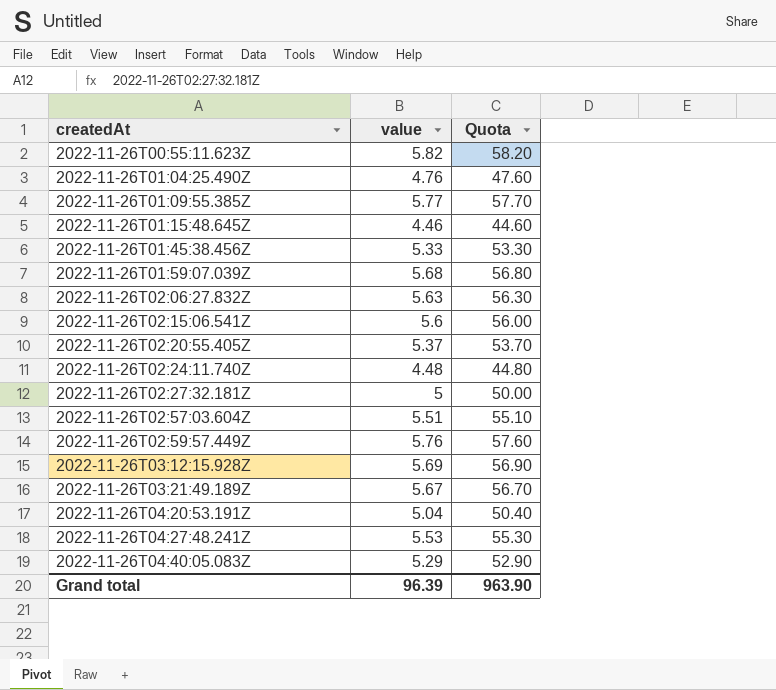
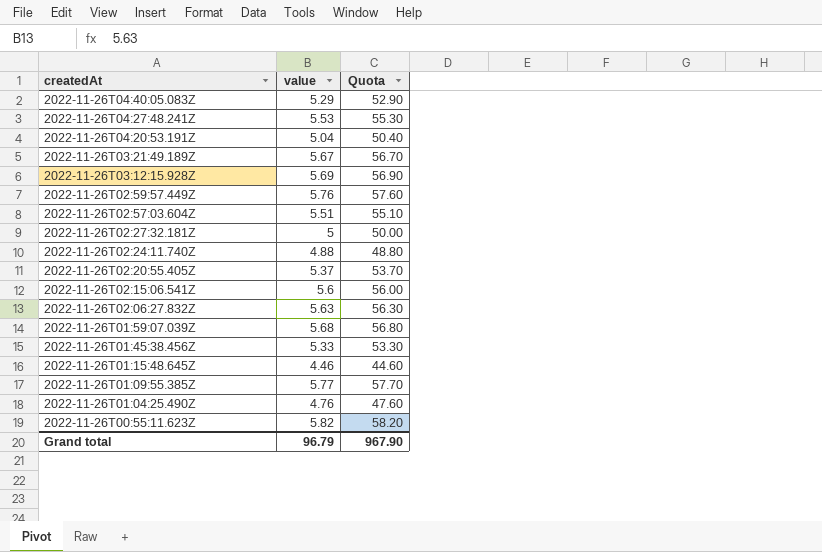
row order: createdAt ascending -> createdAt descending
2022-11-26T02:24:11.740Z | value: 4.48 -> 4.88
2022-11-26T02:24:11.740Z | Quota: 44.80 -> 48.80
Grand total | value: 96.39 -> 96.79
Grand total | Quota: 963.90 -> 967.90

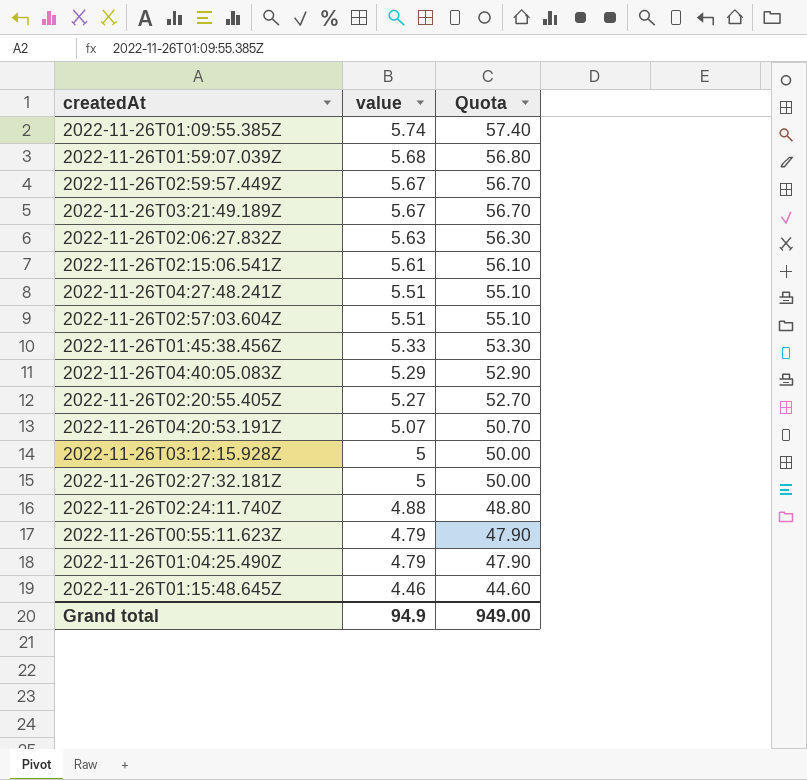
row order: createdAt descending -> value descending
2022-11-26T01:09:55.385Z | value: 5.77 -> 5.74
2022-11-26T01:09:55.385Z | Quota: 57.70 -> 57.40
2022-11-26T02:59:57.449Z | value: 5.76 -> 5.67
2022-11-26T02:59:57.449Z | Quota: 57.60 -> 56.70
2022-11-26T02:15:06.541Z | value: 5.6 -> 5.61
2022-11-26T02:15:06.541Z | Quota: 56.00 -> 56.10
2022-11-26T04:27:48.241Z | value: 5.53 -> 5.51
2022-11-26T04:27:48.241Z | Quota: 55.30 -> 55.10
2022-11-26T02:20:55.405Z | value: 5.37 -> 5.27
2022-11-26T02:20:55.405Z | Quota: 53.70 -> 52.70
2022-11-26T04:20:53.191Z | value: 5.04 -> 5.07
2022-11-26T04:20:53.191Z | Quota: 50.40 -> 50.70
2022-11-26T03:12:15.928Z | value: 5.69 -> 5
2022-11-26T03:12:15.928Z | Quota: 56.90 -> 50.00
2022-11-26T00:55:11.623Z | value: 5.82 -> 4.79
2022-11-26T00:55:11.623Z | Quota: 58.20 -> 47.90
2022-11-26T01:04:25.490Z | value: 4.76 -> 4.79
2022-11-26T01:04:25.490Z | Quota: 47.60 -> 47.90
Grand total | value: 96.79 -> 94.9
Grand total | Quota: 967.90 -> 949.00

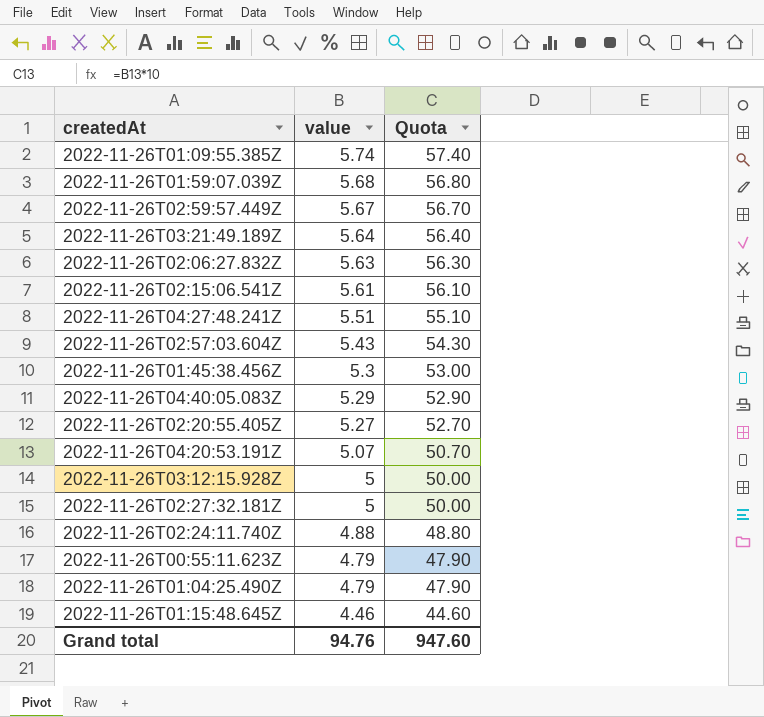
2022-11-26T03:21:49.189Z | value: 5.67 -> 5.64
2022-11-26T03:21:49.189Z | Quota: 56.70 -> 56.40
2022-11-26T02:57:03.604Z | value: 5.51 -> 5.43
2022-11-26T02:57:03.604Z | Quota: 55.10 -> 54.30
2022-11-26T01:45:38.456Z | value: 5.33 -> 5.3
2022-11-26T01:45:38.456Z | Quota: 53.30 -> 53.00
Grand total | value: 94.9 -> 94.76
Grand total | Quota: 949.00 -> 947.60

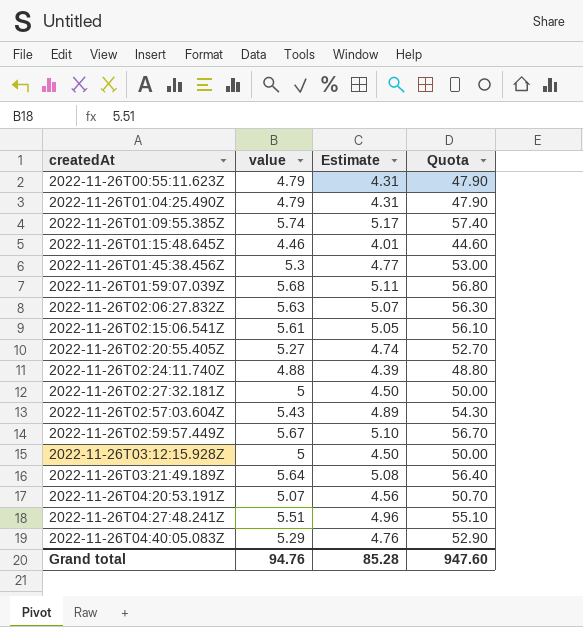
row order: value descending -> createdAt ascending
column Estimate | formula: none -> [value] * 0.9

